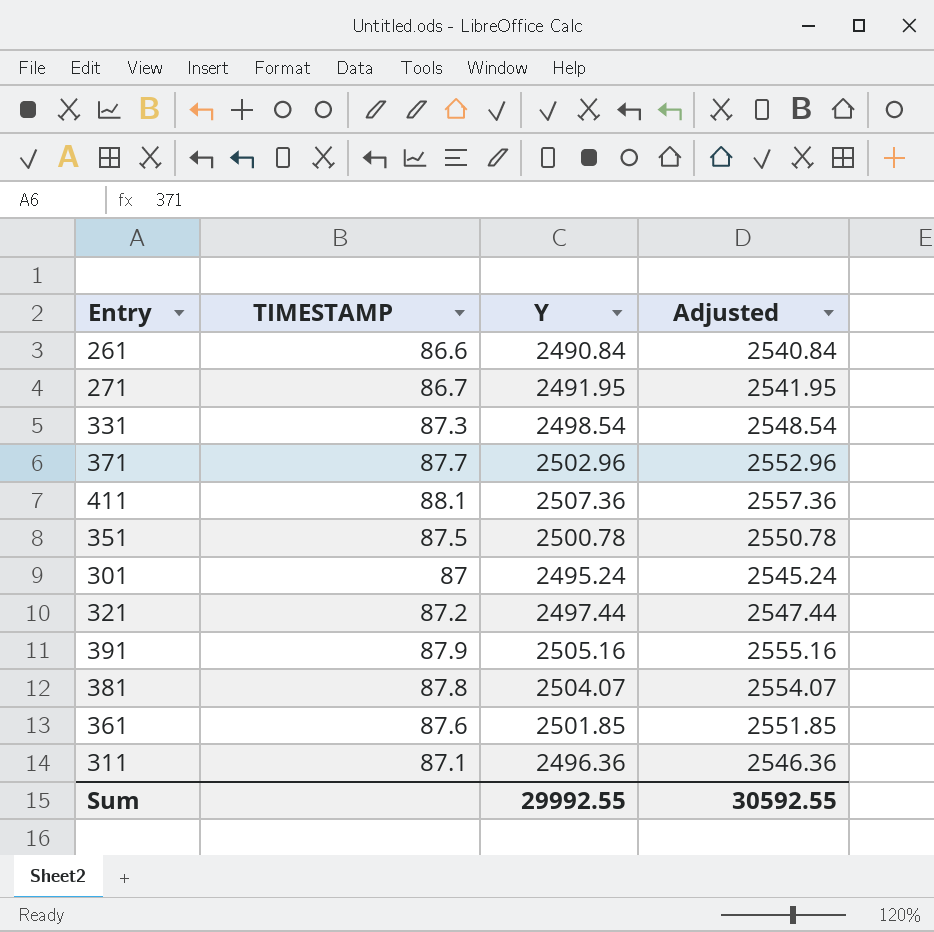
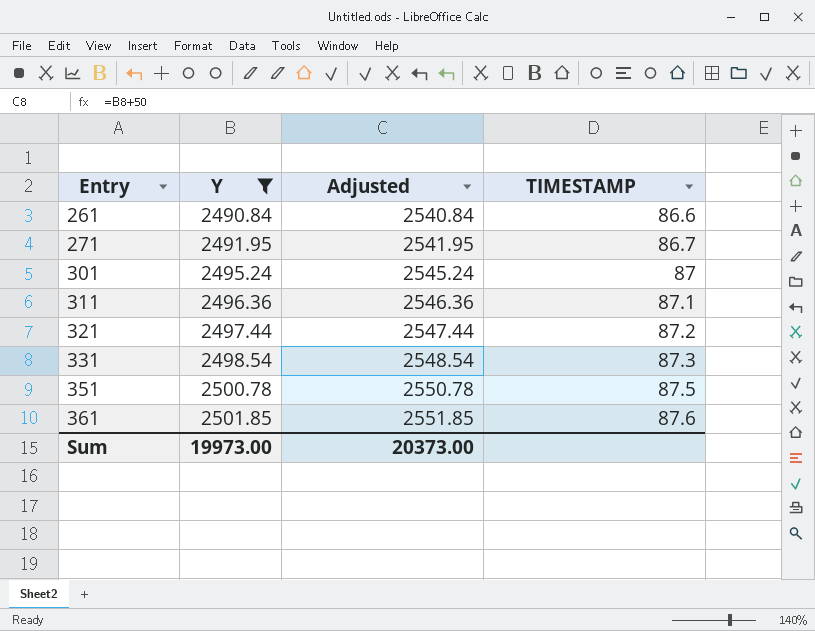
filter: none -> Y <= 2501.85
row order: none -> Entry ascending
column TIMESTAMP | position: 2 -> 4
Sum | Y: 29992.55 -> 19973.00
Sum | Adjusted: 30592.55 -> 20373.00

